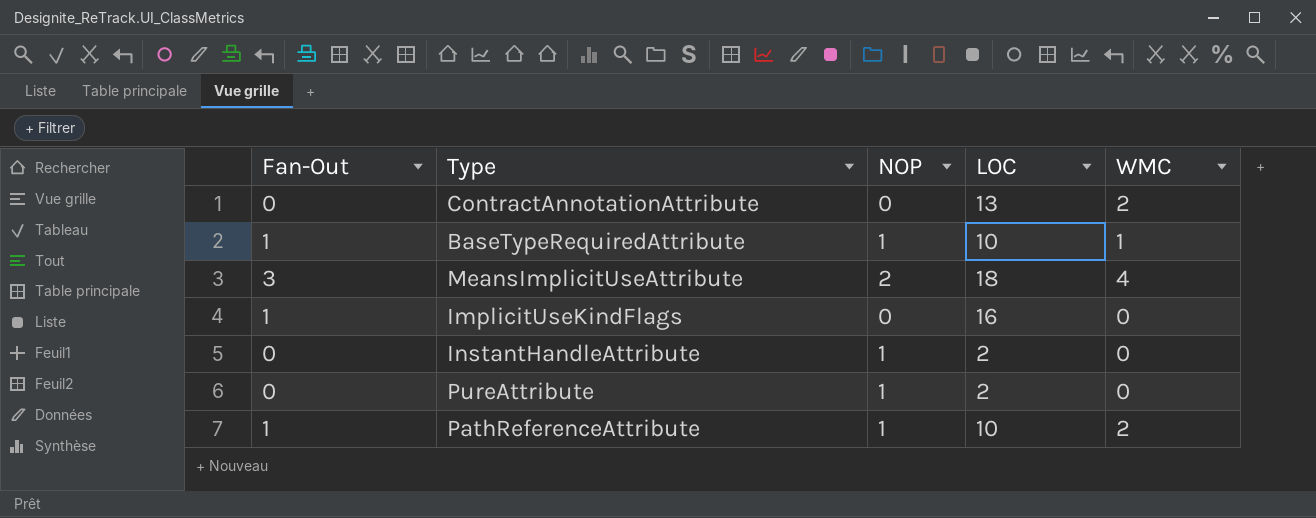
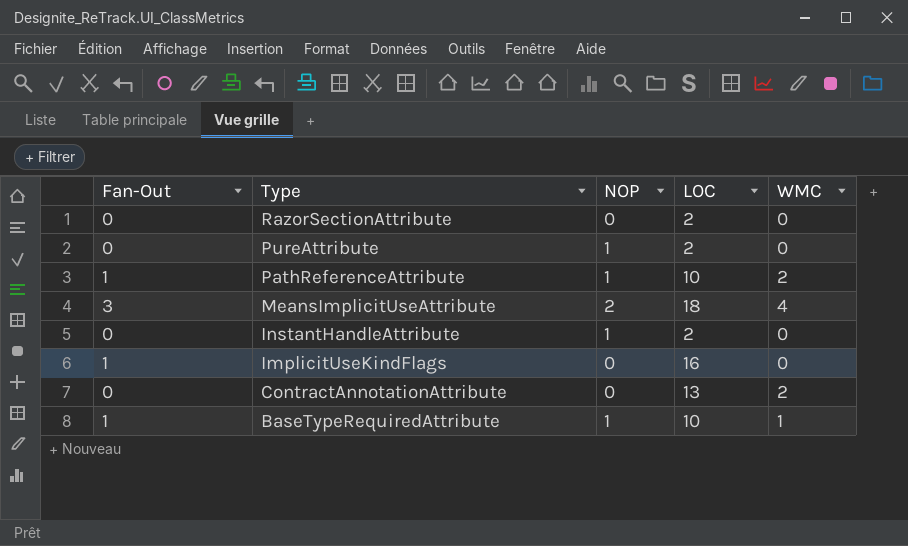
row order: none -> Type descending
row RazorSectionAttribute: none -> 0 | 0 | 2 | 0

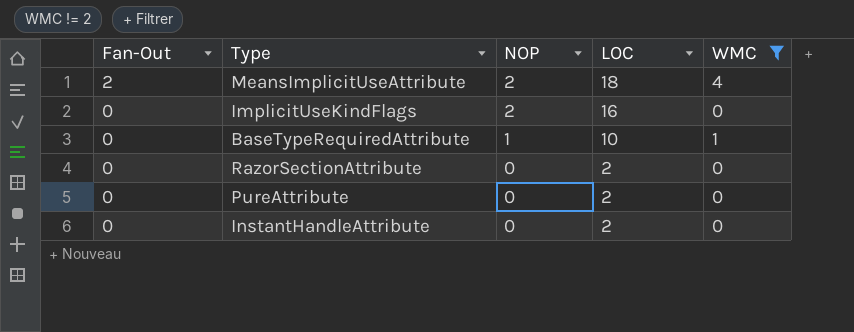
filter: none -> WMC != 2
row order: Type descending -> Fan-Out descending
MeansImplicitUseAttribute | Fan-Out: 3 -> 2
ImplicitUseKindFlags | Fan-Out: 1 -> 0
ImplicitUseKindFlags | NOP: 0 -> 2
BaseTypeRequiredAttribute | Fan-Out: 1 -> 0
PureAttribute | NOP: 1 -> 0
InstantHandleAttribute | NOP: 1 -> 0

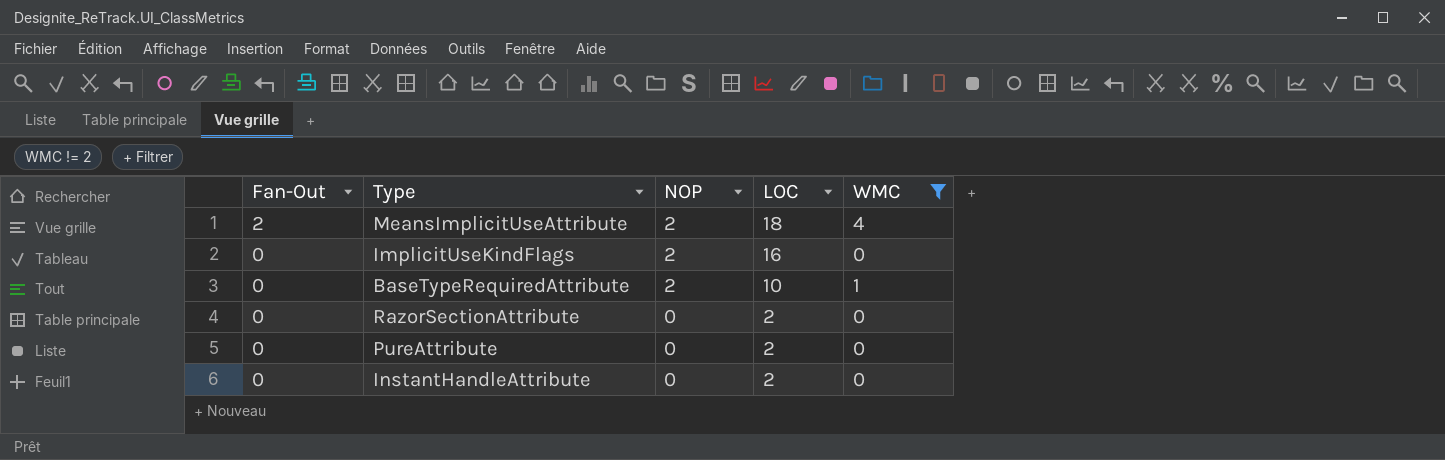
BaseTypeRequiredAttribute | NOP: 1 -> 2

